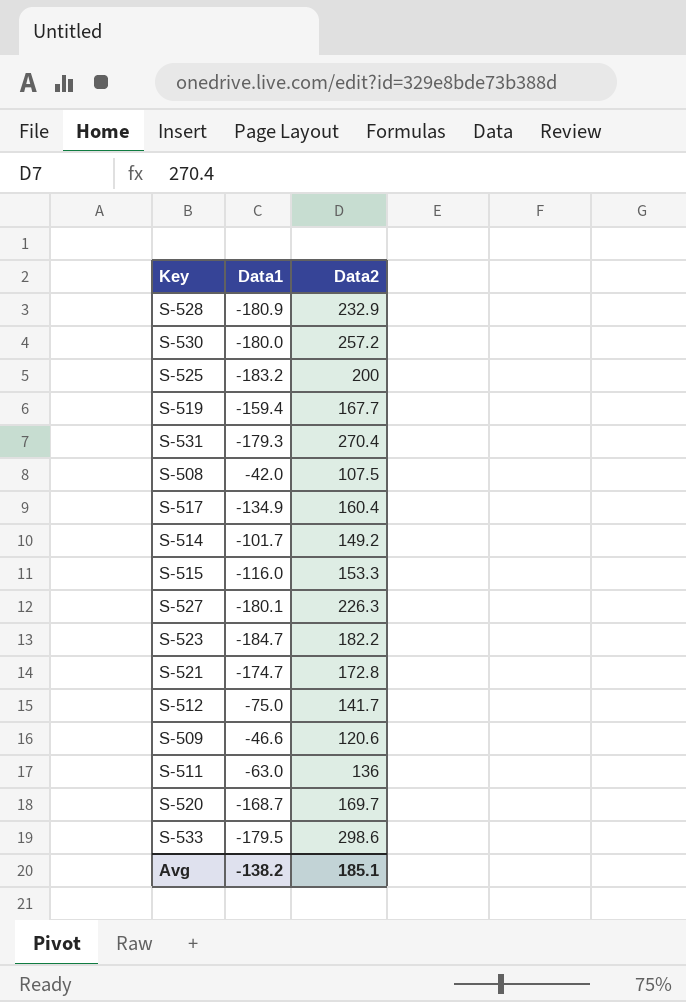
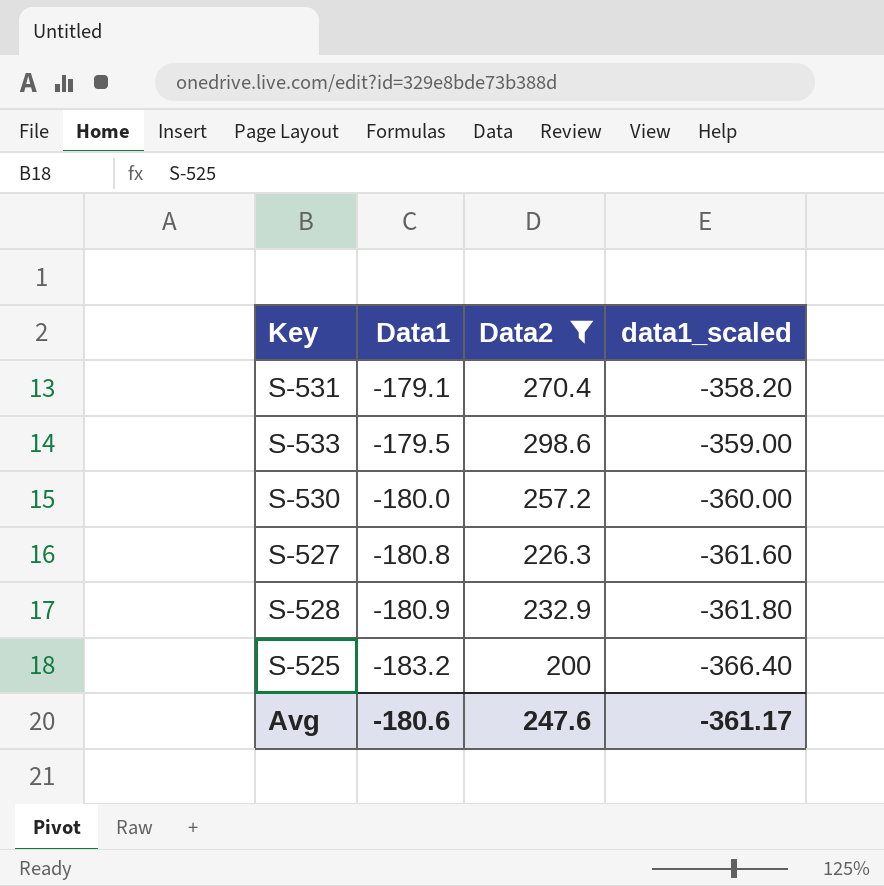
filter: none -> Data2 >= 200
row order: none -> Data1 descending
column data1_scaled | formula: none -> [Data1] * 2
S-531 | Data1: -179.3 -> -179.1
S-527 | Data1: -180.1 -> -180.8
Avg | Data1: -138.2 -> -180.6
Avg | Data2: 185.1 -> 247.6

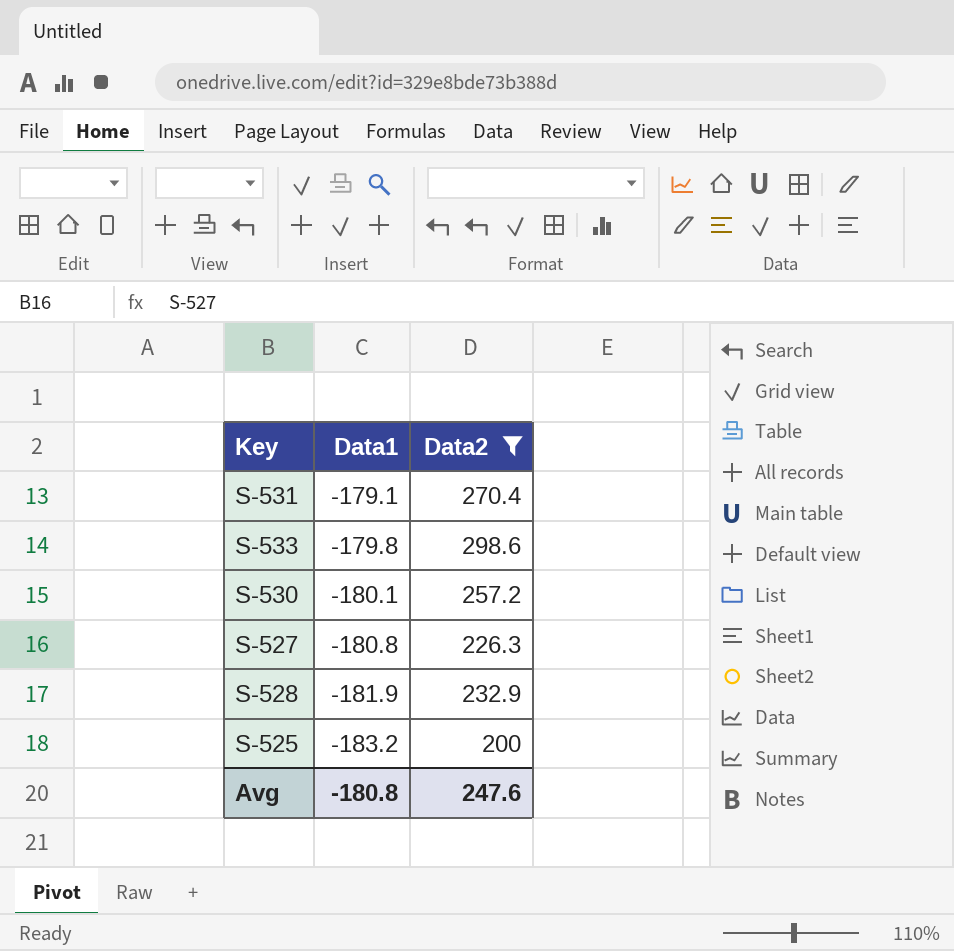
column data1_scaled | formula: [Data1] * 2 -> none
S-533 | Data1: -179.5 -> -179.8
S-530 | Data1: -180.0 -> -180.1
S-528 | Data1: -180.9 -> -181.9
Avg | Data1: -180.6 -> -180.8

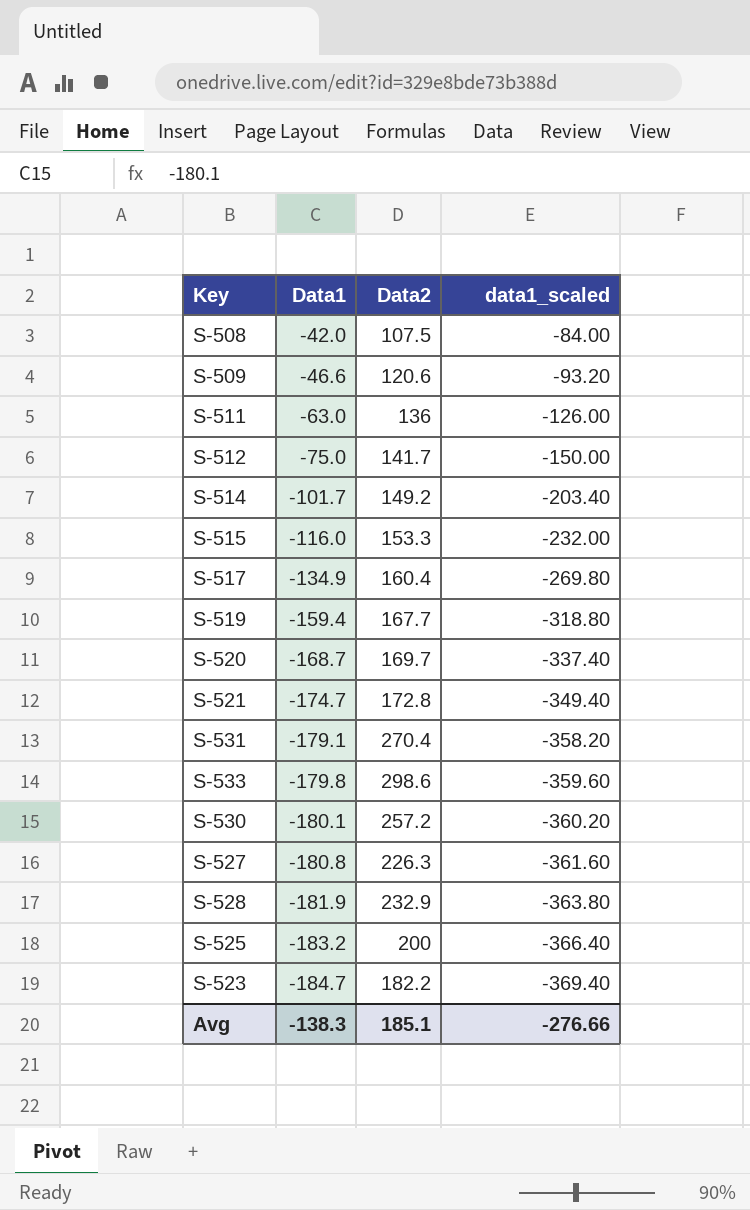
filter: Data2 >= 200 -> none
column data1_scaled | formula: none -> [Data1] * 2
Avg | Data1: -180.8 -> -138.3
Avg | Data2: 247.6 -> 185.1

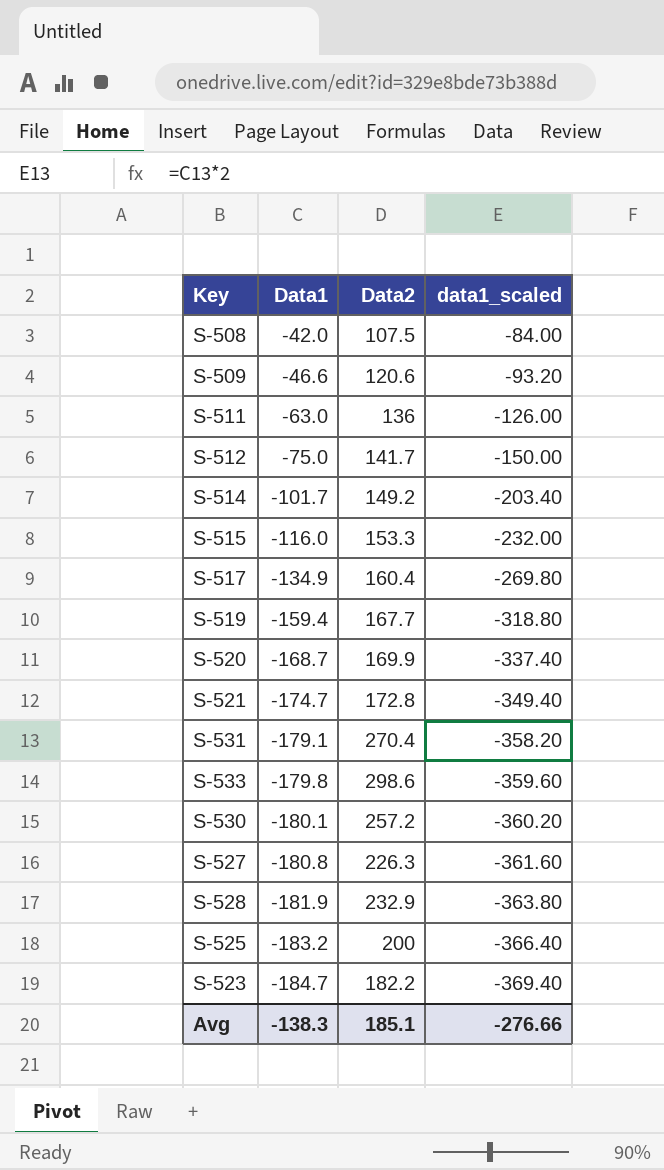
S-520 | Data2: 169.7 -> 169.9

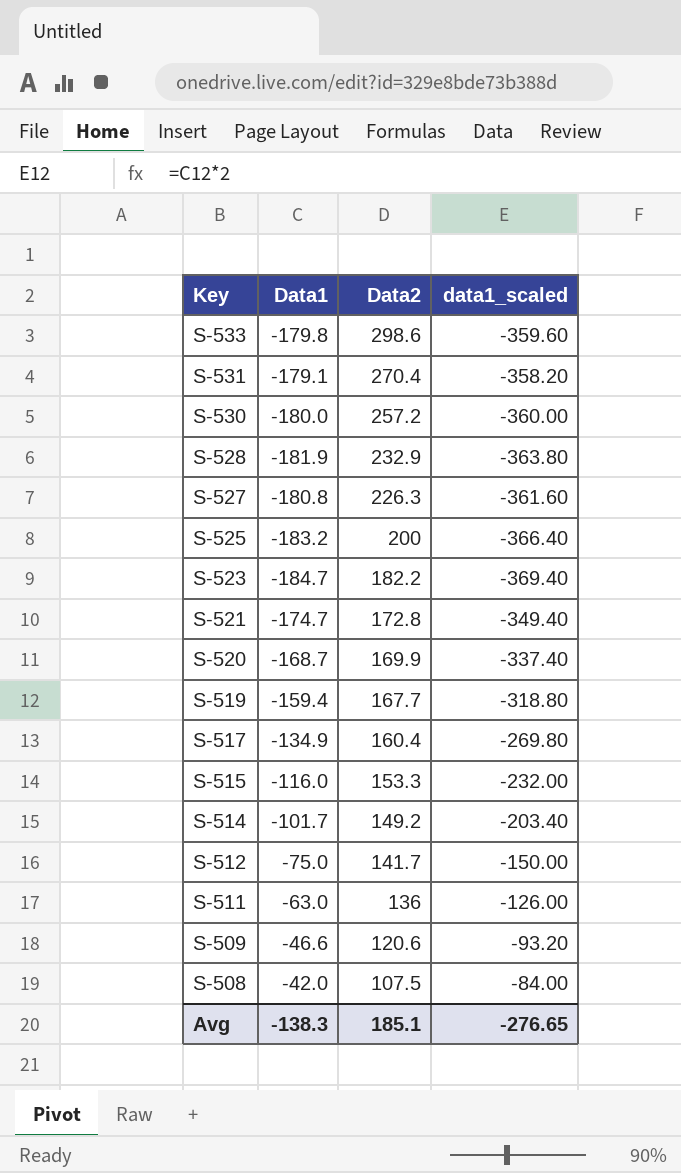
row order: Data1 descending -> Key descending
S-530 | Data1: -180.1 -> -180.0
S-530 | data1_scaled: -360.20 -> -360.00
Avg | data1_scaled: -276.66 -> -276.65

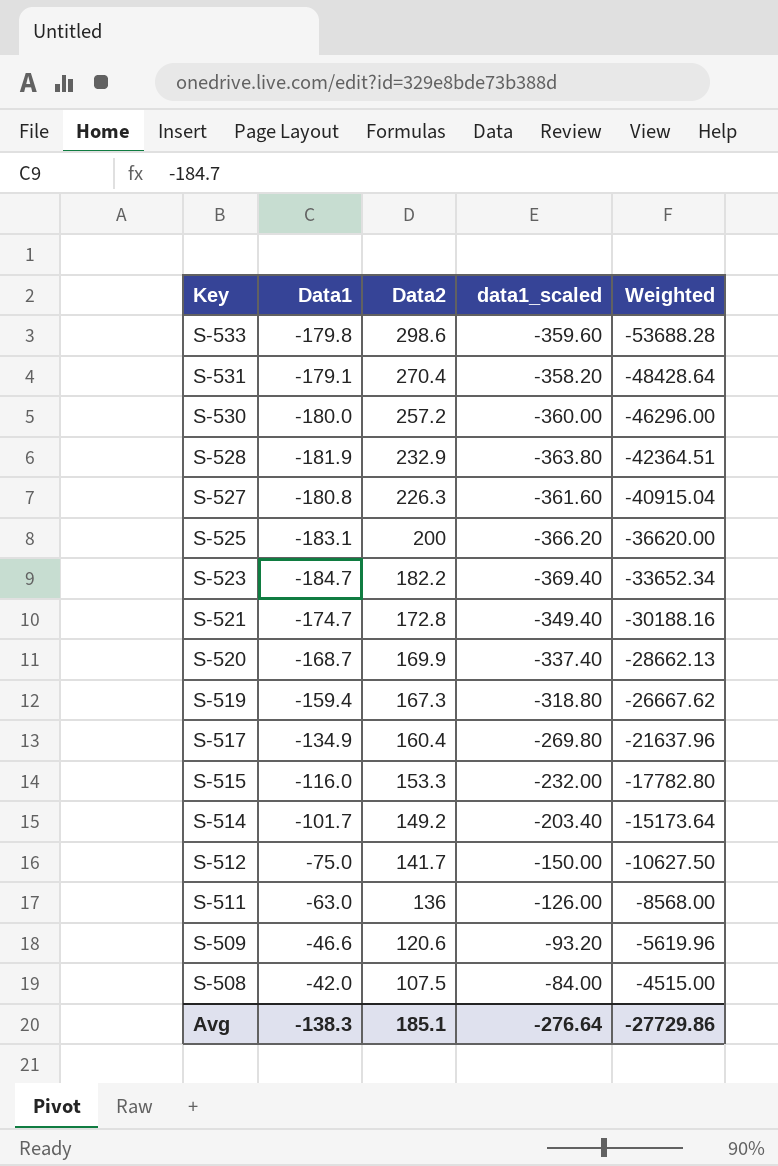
column Weighted | formula: none -> [Data1] * [Data2]
S-525 | Data1: -183.2 -> -183.1
S-525 | data1_scaled: -366.40 -> -366.20
S-519 | Data2: 167.7 -> 167.3
Avg | data1_scaled: -276.65 -> -276.64

